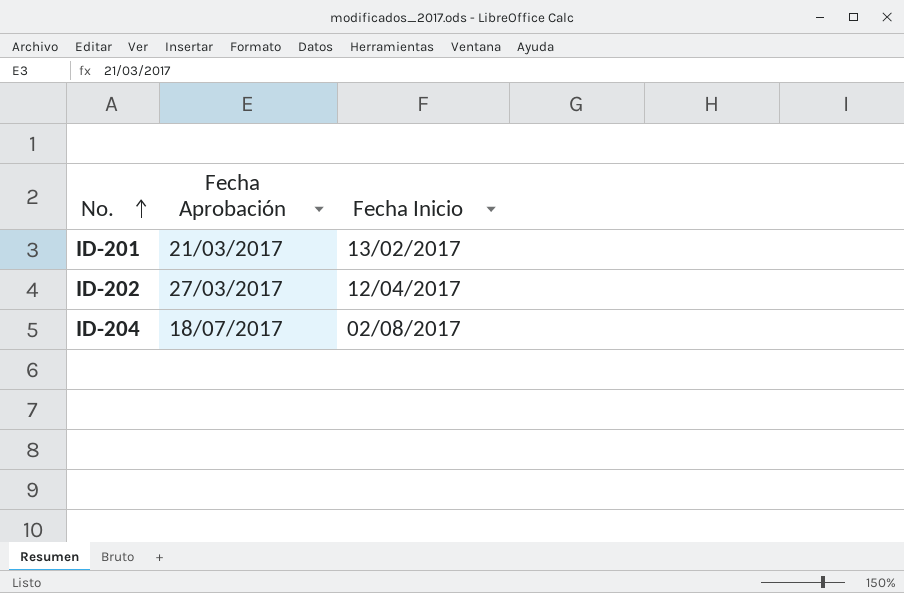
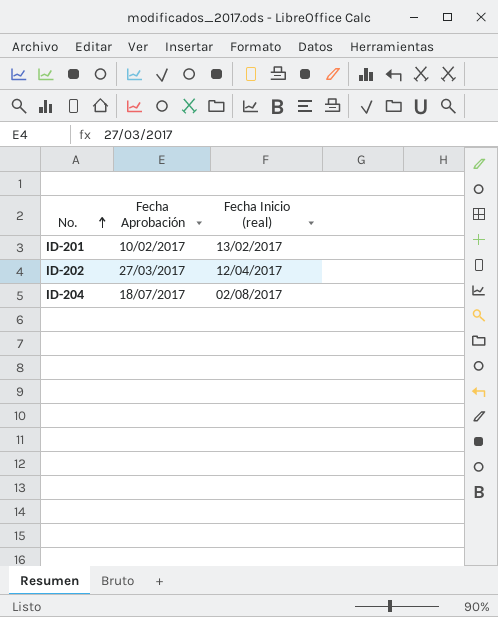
column name: Fecha Inicio -> Fecha Inicio (real)
ID-201 | Fecha Aprobación: 21/03/2017 -> 10/02/2017

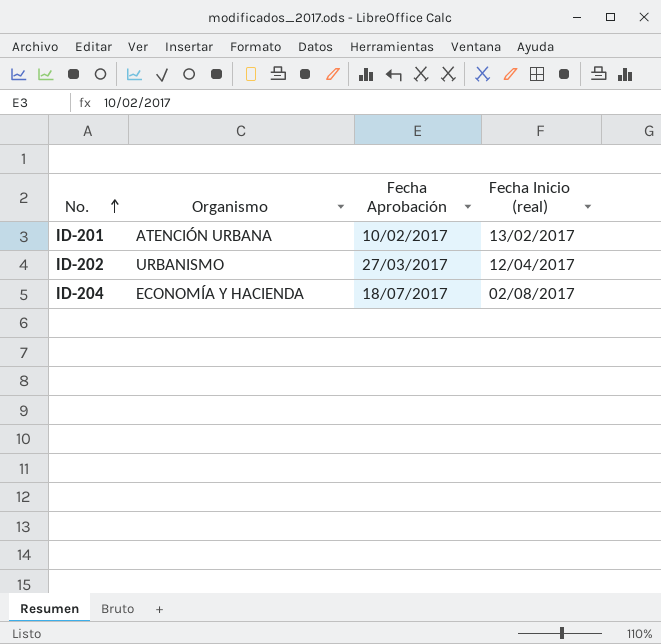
column Organismo | position: none -> 2

